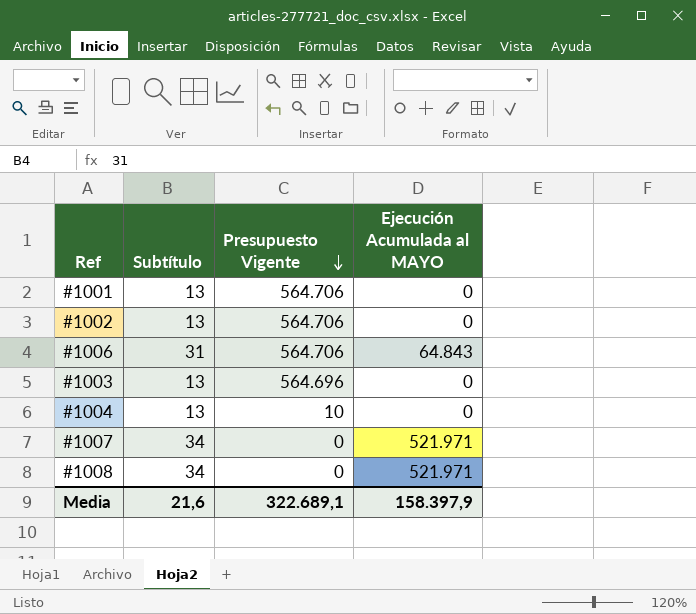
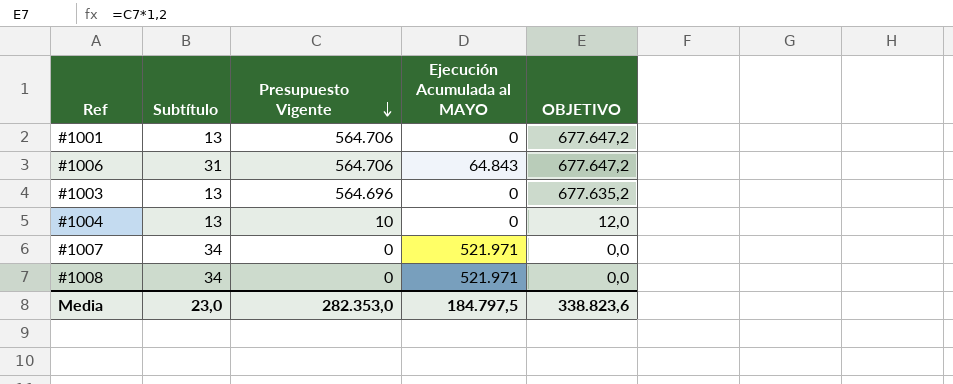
column OBJETIVO | formula: none -> [Presupuesto Vigente] * 1,2
row #1002: 13 | 564.706 | 0 -> none
Media | Subtítulo: 21,6 -> 23,0
Media | Presupuesto Vigente: 322.689,1 -> 282.353,0
Media | Ejecución Acumulada al MAYO: 158.397,9 -> 184.797,5

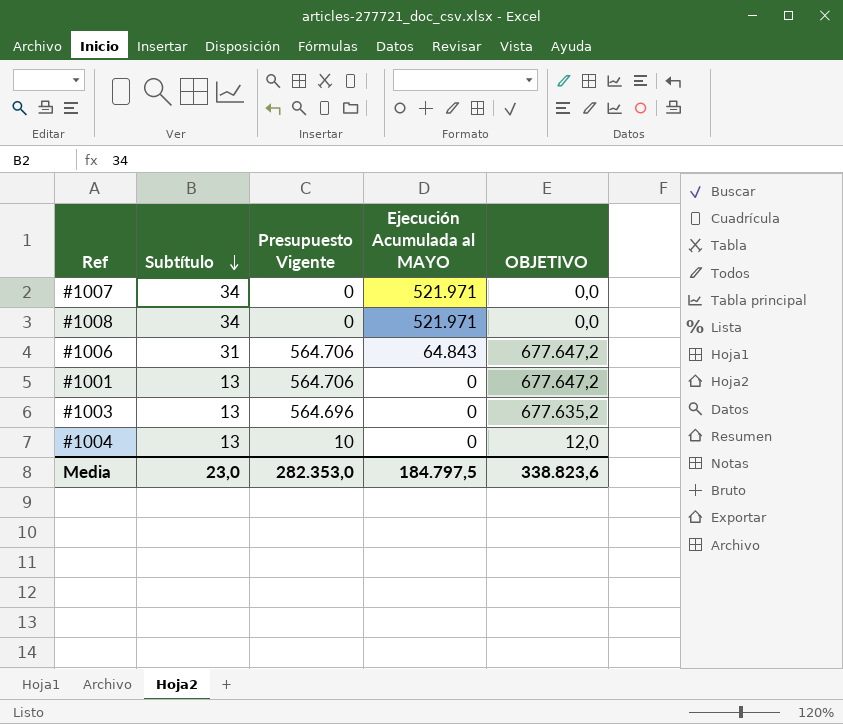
row order: Presupuesto Vigente descending -> Subtítulo descending

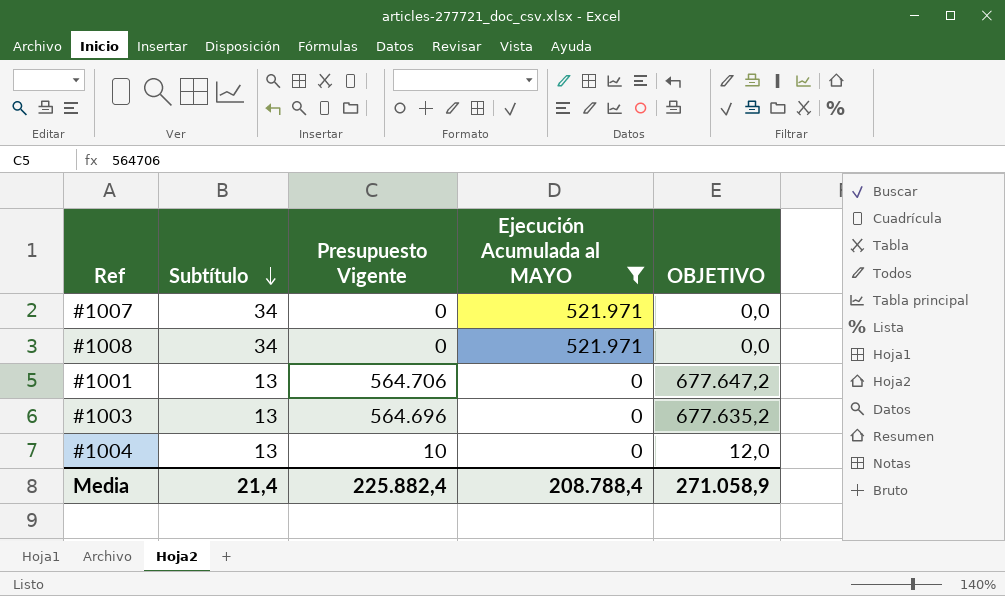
filter: none -> Ejecución Acumulada al MAYO != 64.843
Media | Subtítulo: 23,0 -> 21,4
Media | Presupuesto Vigente: 282.353,0 -> 225.882,4
Media | Ejecución Acumulada al MAYO: 184.797,5 -> 208.788,4
Media | OBJETIVO: 338.823,6 -> 271.058,9

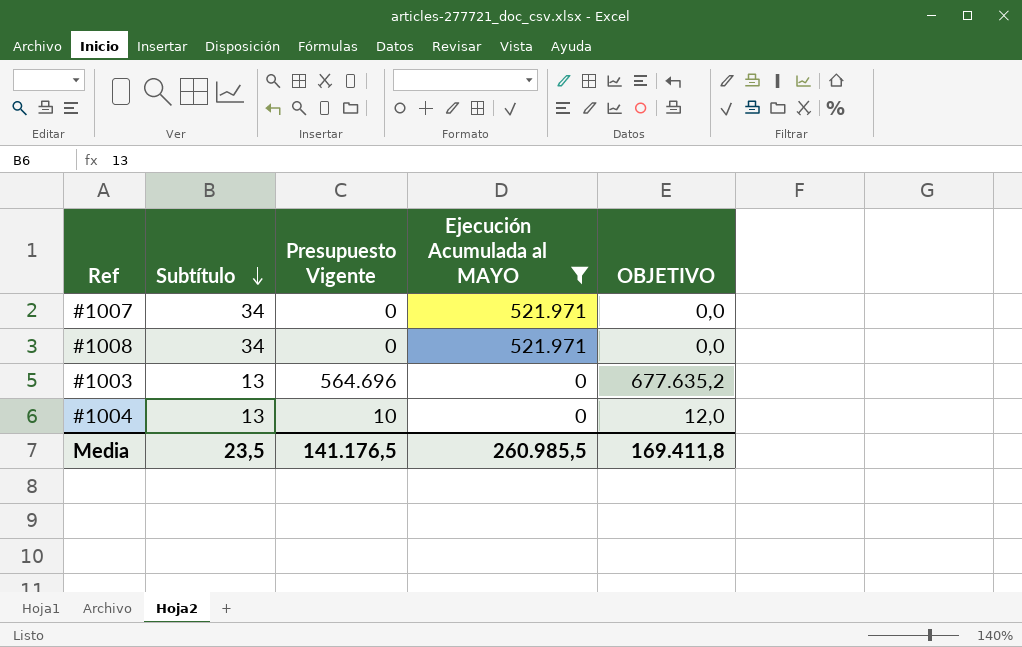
row #1001: 13 | 564.706 | 0 | 677.647,2 -> none
Media | Subtítulo: 21,4 -> 23,5
Media | Presupuesto Vigente: 225.882,4 -> 141.176,5
Media | Ejecución Acumulada al MAYO: 208.788,4 -> 260.985,5
Media | OBJETIVO: 271.058,9 -> 169.411,8

